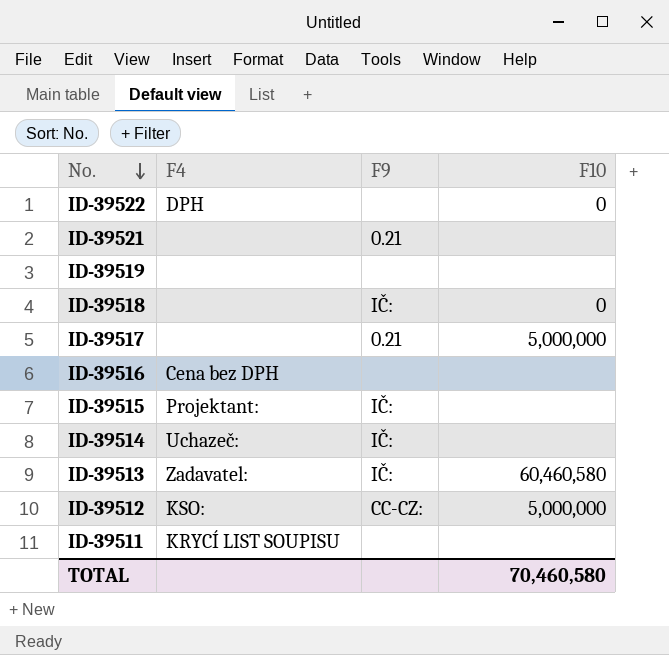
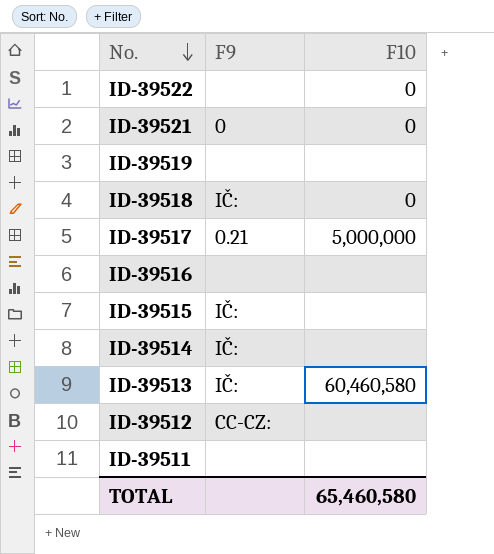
column F4 | position: 2 -> none
ID-39521 | F9: 0.21 -> 0
ID-39521 | F10: none -> 0
ID-39512 | F10: 5,000,000 -> none
TOTAL | F10: 70,460,580 -> 65,460,580

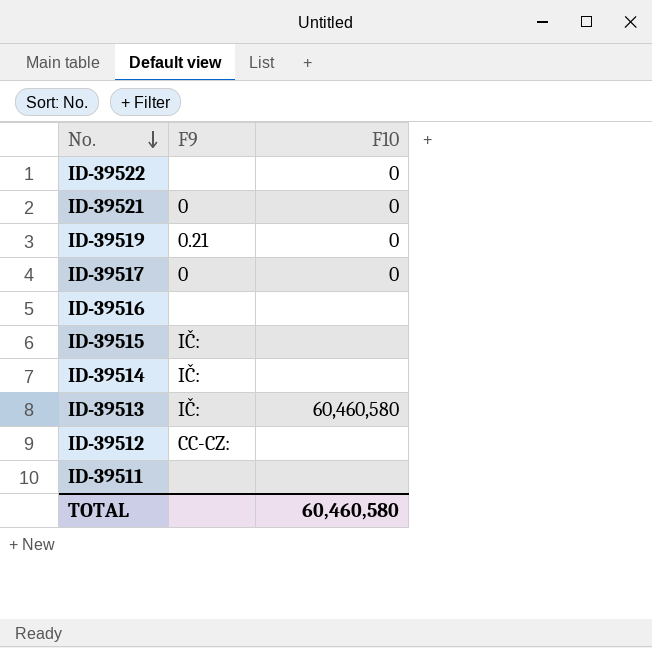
row ID-39518: IČ: | 0 -> none
ID-39519 | F9: none -> 0.21
ID-39519 | F10: none -> 0
ID-39517 | F9: 0.21 -> 0
ID-39517 | F10: 5,000,000 -> 0
TOTAL | F10: 65,460,580 -> 60,460,580

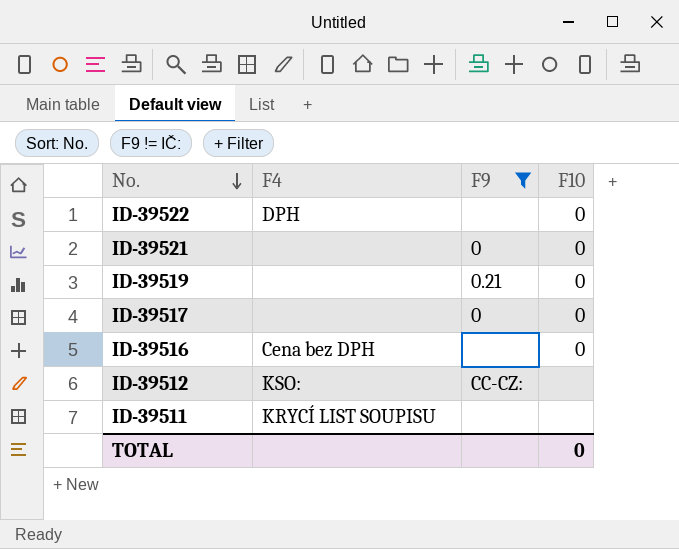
filter: none -> F9 != IČ:
column F4 | position: none -> 2
ID-39516 | F10: none -> 0
TOTAL | F10: 60,460,580 -> 0

